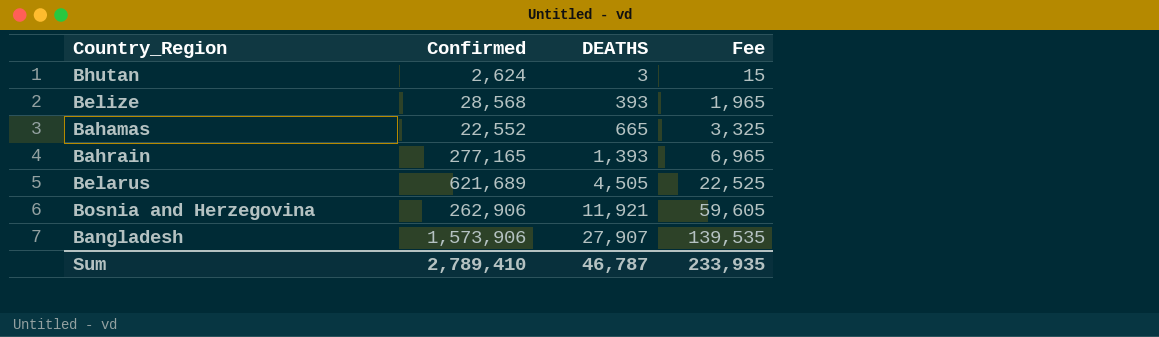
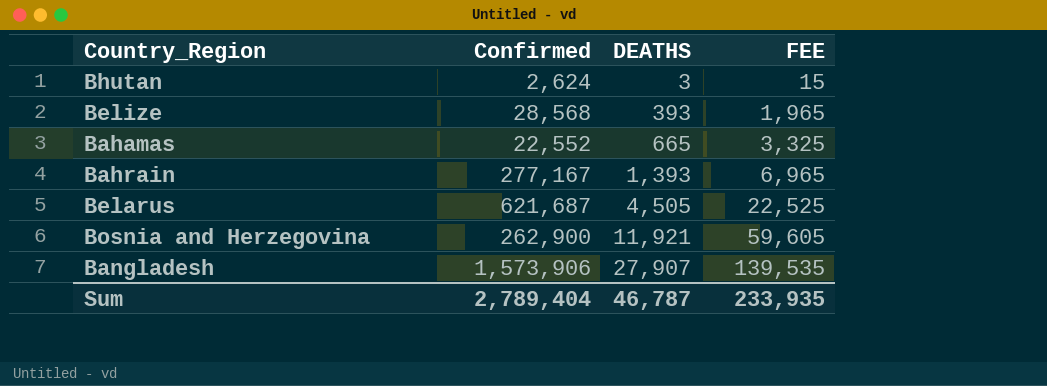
column name: Fee -> FEE
Bahrain | Confirmed: 277,165 -> 277,167
Belarus | Confirmed: 621,689 -> 621,687
Bosnia and Herzegovina | Confirmed: 262,906 -> 262,900
Sum | Confirmed: 2,789,410 -> 2,789,404

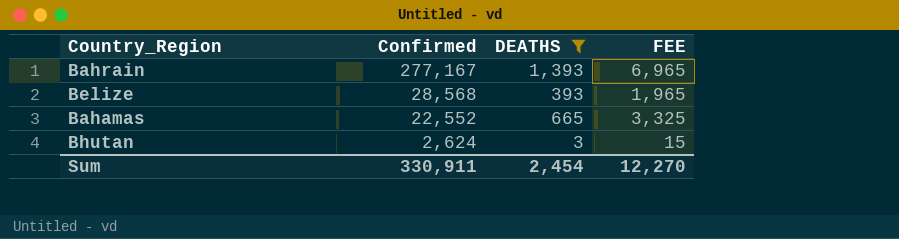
filter: none -> DEATHS <= 1,393
row order: DEATHS ascending -> Confirmed descending
Sum | Confirmed: 2,789,404 -> 330,911
Sum | DEATHS: 46,787 -> 2,454
Sum | FEE: 233,935 -> 12,270

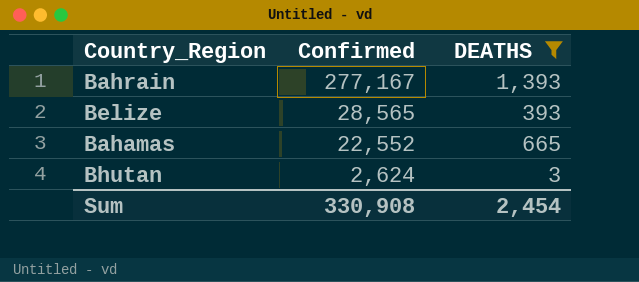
column FEE | formula: [DEATHS] * 5 -> none
Belize | Confirmed: 28,568 -> 28,565
Sum | Confirmed: 330,911 -> 330,908

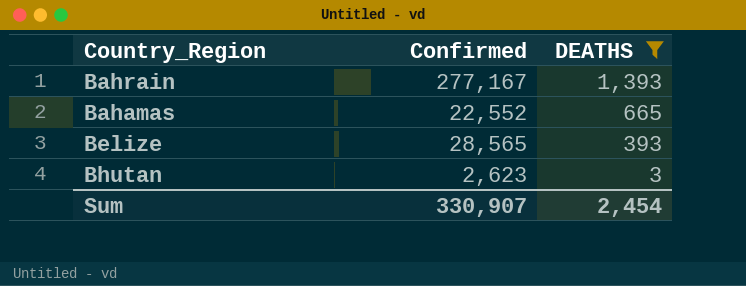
row order: Confirmed descending -> DEATHS descending
Bhutan | Confirmed: 2,624 -> 2,623
Sum | Confirmed: 330,908 -> 330,907

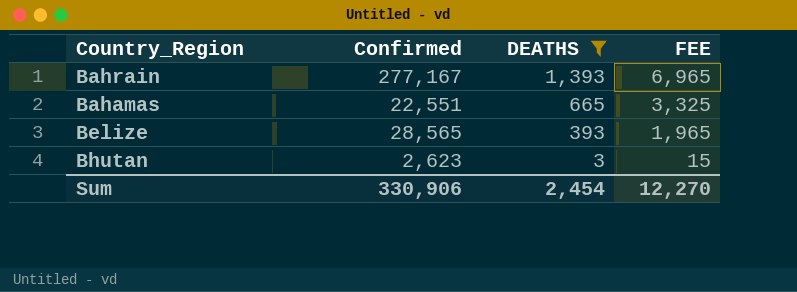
column FEE | formula: none -> [DEATHS] * 5
Bahamas | Confirmed: 22,552 -> 22,551
Sum | Confirmed: 330,907 -> 330,906

